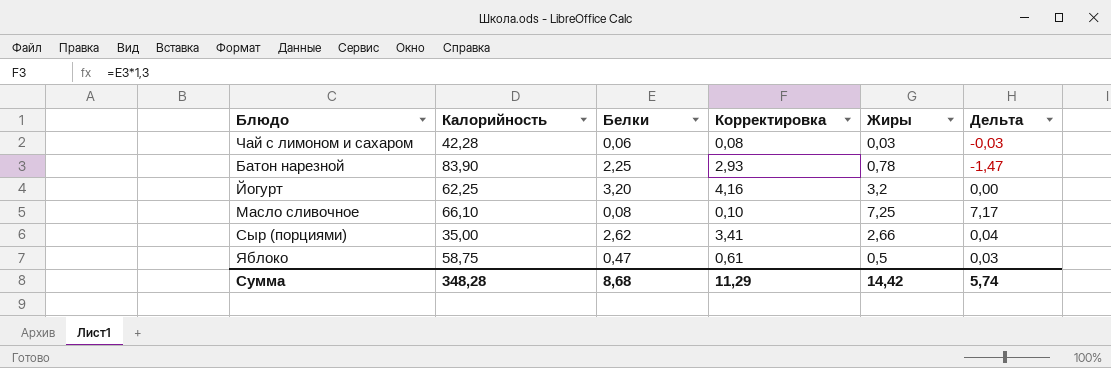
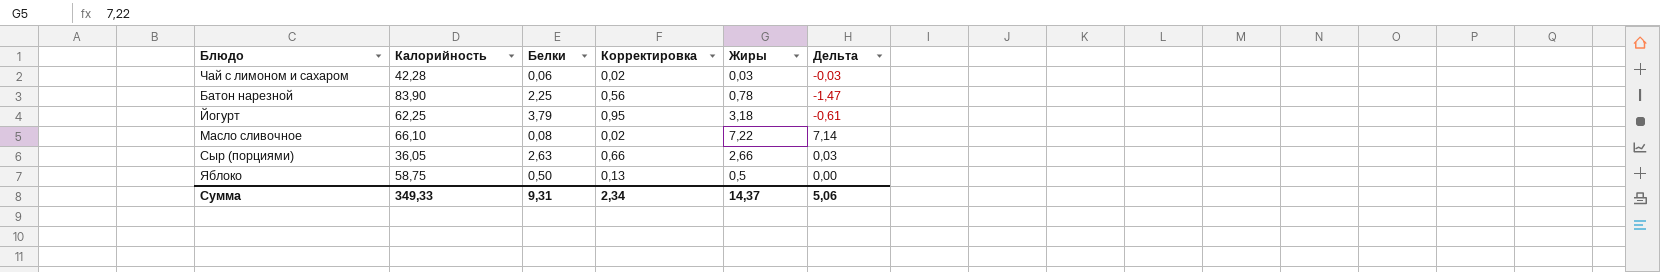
column Корректировка | formula: [Белки] * 1,3 -> [Белки] * 0,25
Йогурт | Белки: 3,20 -> 3,79
Йогурт | Жиры: 3,2 -> 3,18
Йогурт | Дельта: 0,00 -> -0,61
Масло сливочное | Жиры: 7,25 -> 7,22
Масло сливочное | Дельта: 7,17 -> 7,14
Сыр (порциями) | Калорийность: 35,00 -> 36,05
Сыр (порциями) | Белки: 2,62 -> 2,63
Сыр (порциями) | Дельта: 0,04 -> 0,03
Яблоко | Белки: 0,47 -> 0,50
Яблоко | Дельта: 0,03 -> 0,00
Сумма | Калорийность: 348,28 -> 349,33
Сумма | Белки: 8,68 -> 9,31
Сумма | Корректировка: 11,29 -> 2,34
Сумма | Жиры: 14,42 -> 14,37
Сумма | Дельта: 5,74 -> 5,06

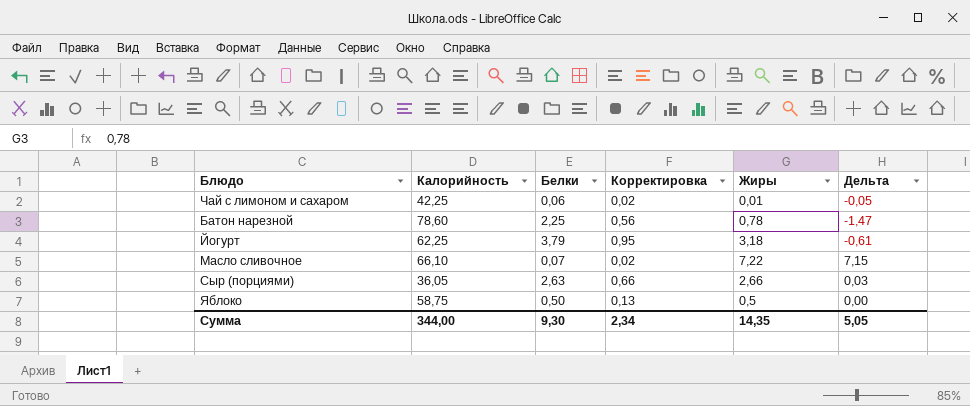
Чай с лимоном и сахаром | Калорийность: 42,28 -> 42,25
Чай с лимоном и сахаром | Жиры: 0,03 -> 0,01
Чай с лимоном и сахаром | Дельта: -0,03 -> -0,05
Батон нарезной | Калорийность: 83,90 -> 78,60
Масло сливочное | Белки: 0,08 -> 0,07
Масло сливочное | Дельта: 7,14 -> 7,15
Сумма | Калорийность: 349,33 -> 344,00
Сумма | Белки: 9,31 -> 9,30
Сумма | Жиры: 14,37 -> 14,35
Сумма | Дельта: 5,06 -> 5,05

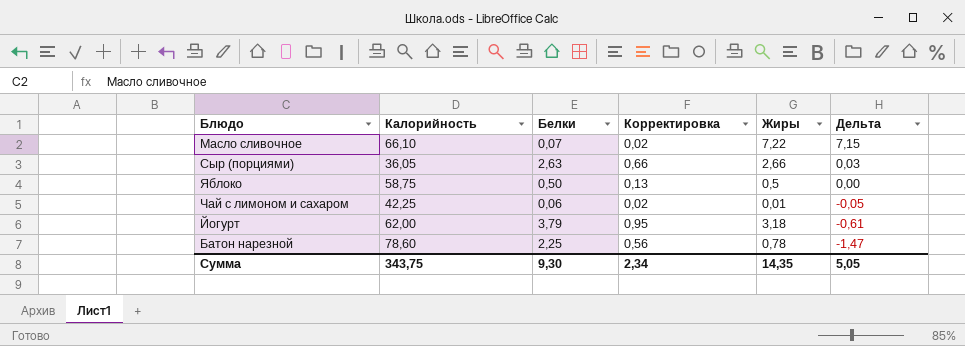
row order: none -> Дельта descending
Йогурт | Калорийность: 62,25 -> 62,00
Сумма | Калорийность: 344,00 -> 343,75

